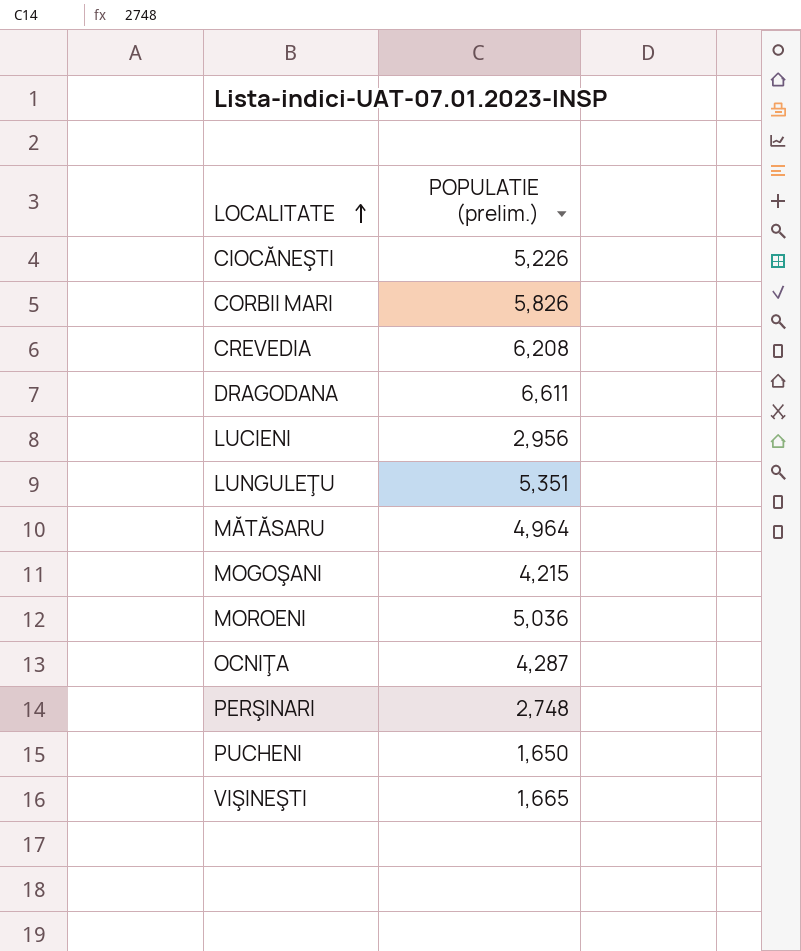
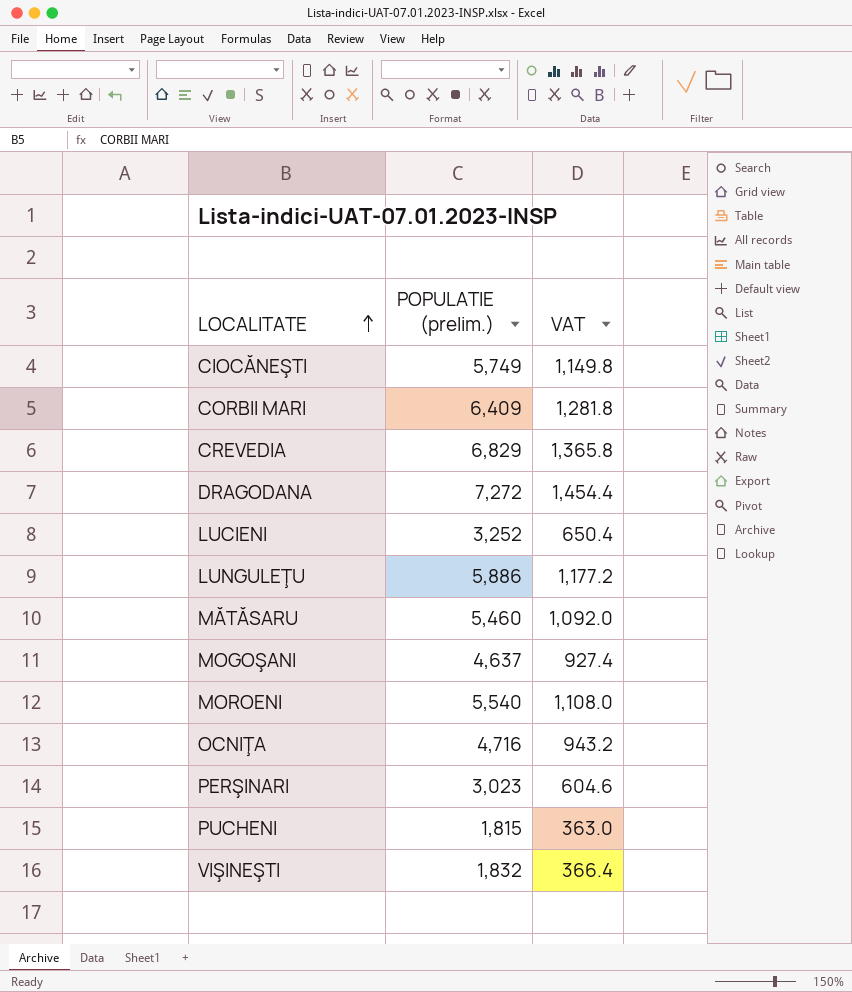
column VAT | formula: none -> [POPULATIE (prelim.)] * 0.2
CIOCĂNEŞTI | POPULATIE (prelim.): 5,226 -> 5,749
CORBII MARI | POPULATIE (prelim.): 5,826 -> 6,409
CREVEDIA | POPULATIE (prelim.): 6,208 -> 6,829
DRAGODANA | POPULATIE (prelim.): 6,611 -> 7,272
LUCIENI | POPULATIE (prelim.): 2,956 -> 3,252
LUNGULEŢU | POPULATIE (prelim.): 5,351 -> 5,886
MĂTĂSARU | POPULATIE (prelim.): 4,964 -> 5,460
MOGOŞANI | POPULATIE (prelim.): 4,215 -> 4,637
MOROENI | POPULATIE (prelim.): 5,036 -> 5,540
OCNIŢA | POPULATIE (prelim.): 4,287 -> 4,716
PERŞINARI | POPULATIE (prelim.): 2,748 -> 3,023
PUCHENI | POPULATIE (prelim.): 1,650 -> 1,815
VIŞINEŞTI | POPULATIE (prelim.): 1,665 -> 1,832

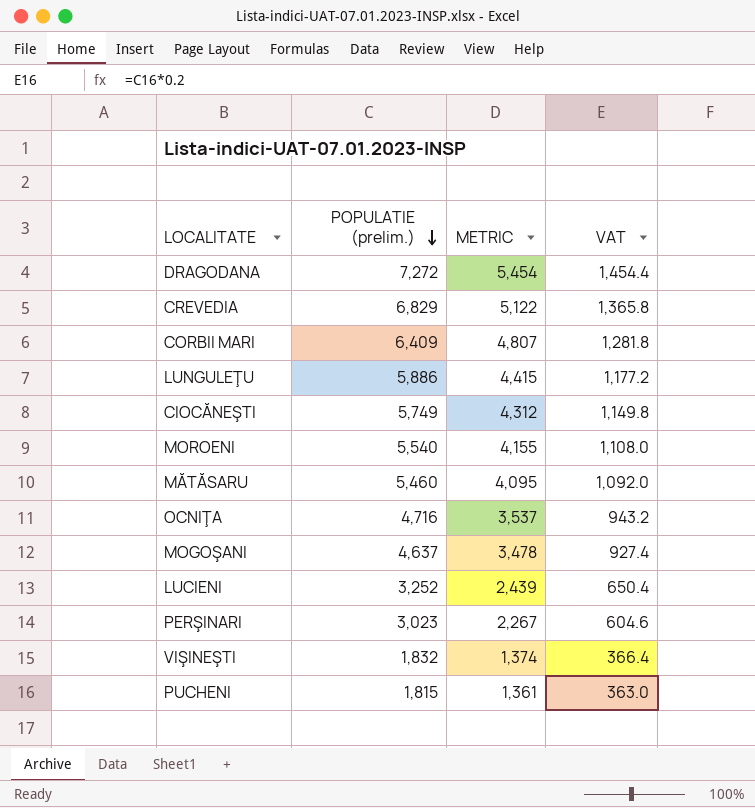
row order: LOCALITATE ascending -> POPULATIE (prelim.) descending
column METRIC | formula: none -> [POPULATIE (prelim.)] * 0.75

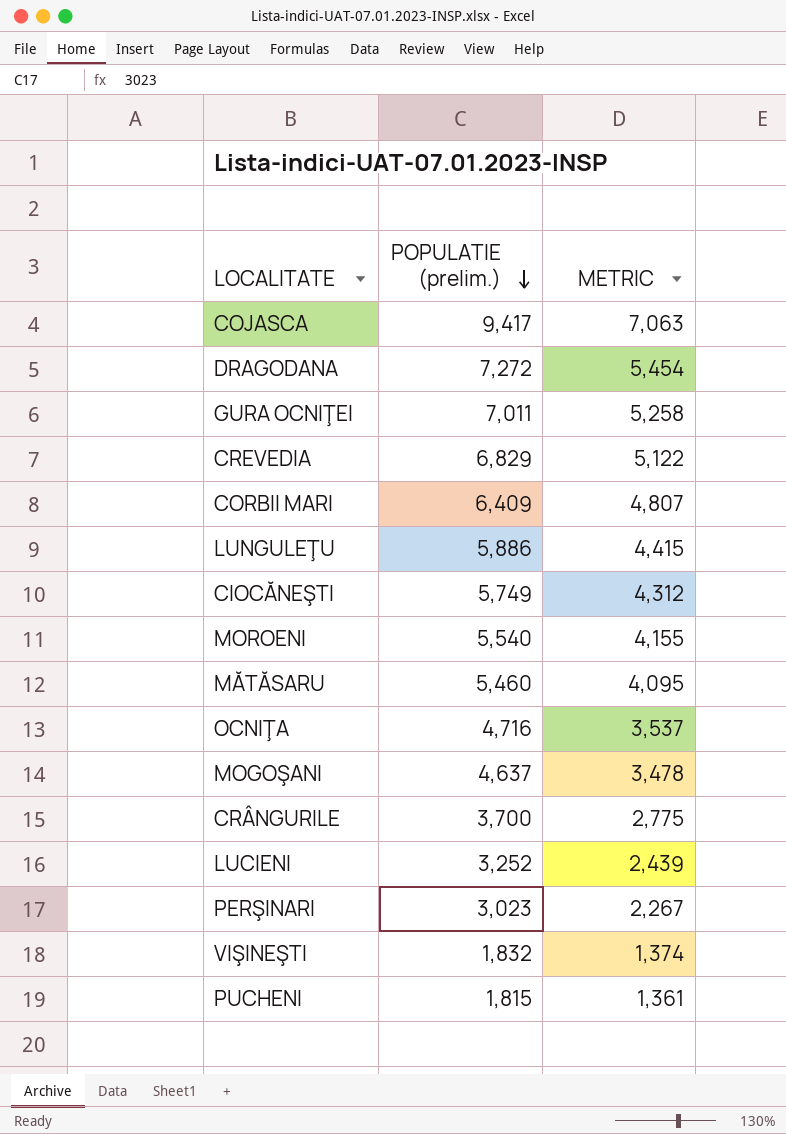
column VAT | formula: [POPULATIE (prelim.)] * 0.2 -> none
row COJASCA: none -> 9,417 | 7,063
row GURA OCNIŢEI: none -> 7,011 | 5,258
row CRÂNGURILE: none -> 3,700 | 2,775

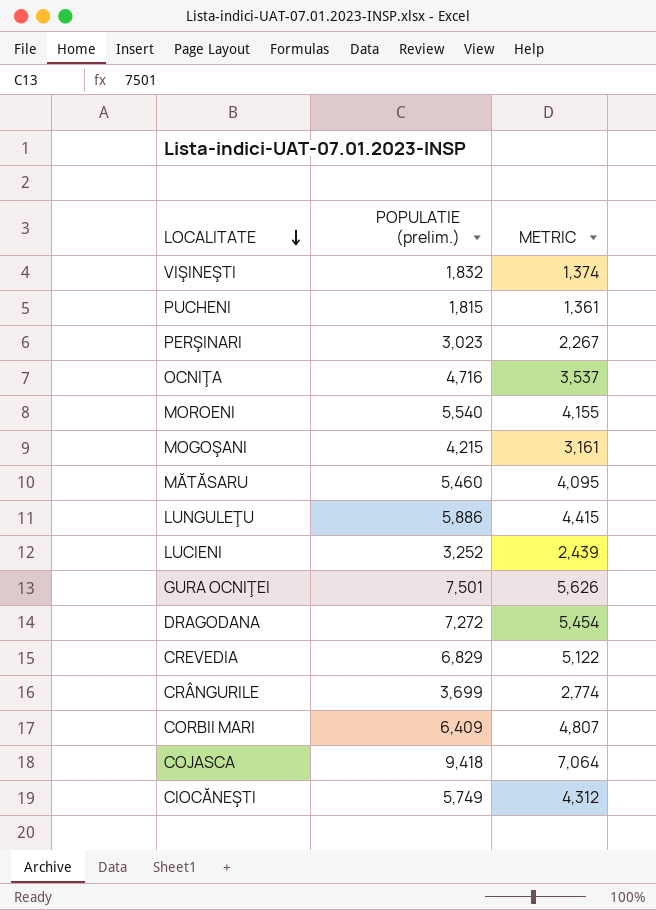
row order: POPULATIE (prelim.) descending -> LOCALITATE descending
MOGOŞANI | POPULATIE (prelim.): 4,637 -> 4,215
MOGOŞANI | METRIC: 3,478 -> 3,161
GURA OCNIŢEI | POPULATIE (prelim.): 7,011 -> 7,501
GURA OCNIŢEI | METRIC: 5,258 -> 5,626
CRÂNGURILE | POPULATIE (prelim.): 3,700 -> 3,699
CRÂNGURILE | METRIC: 2,775 -> 2,774
COJASCA | POPULATIE (prelim.): 9,417 -> 9,418
COJASCA | METRIC: 7,063 -> 7,064

